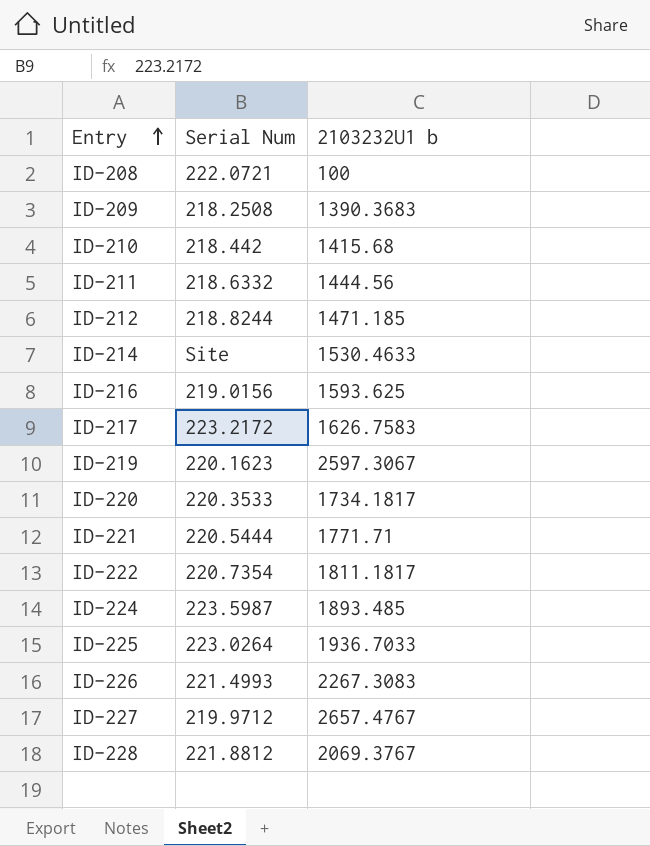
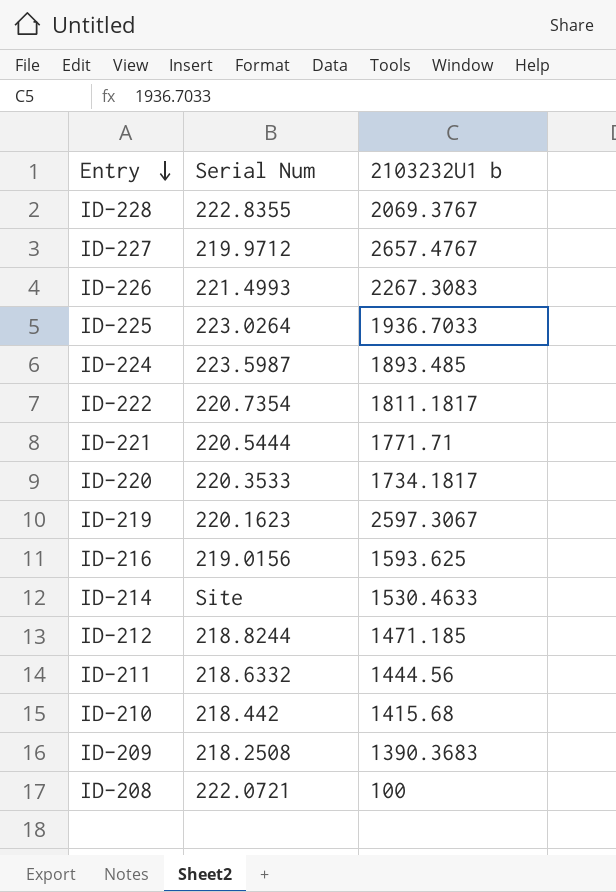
row order: Entry ascending -> Entry descending
row ID-217: 223.2172 | 1626.7583 -> none
ID-228 | Serial Num: 221.8812 -> 222.8355

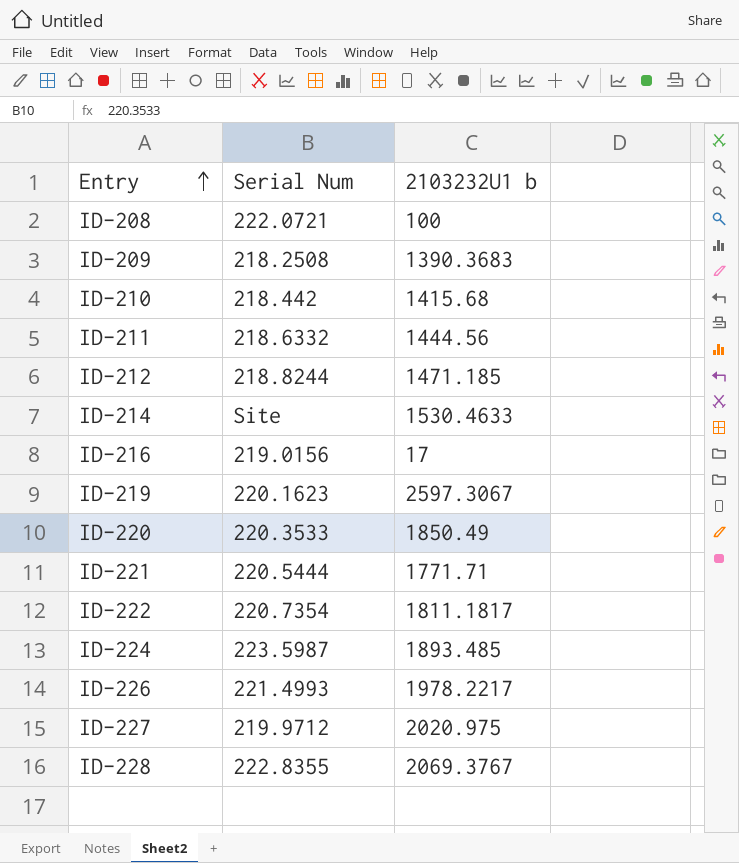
row order: Entry descending -> Entry ascending
row ID-225: 223.0264 | 1936.7033 -> none
ID-216 | 2103232U1 b: 1593.625 -> 17
ID-220 | 2103232U1 b: 1734.1817 -> 1850.49
ID-226 | 2103232U1 b: 2267.3083 -> 1978.2217
ID-227 | 2103232U1 b: 2657.4767 -> 2020.975

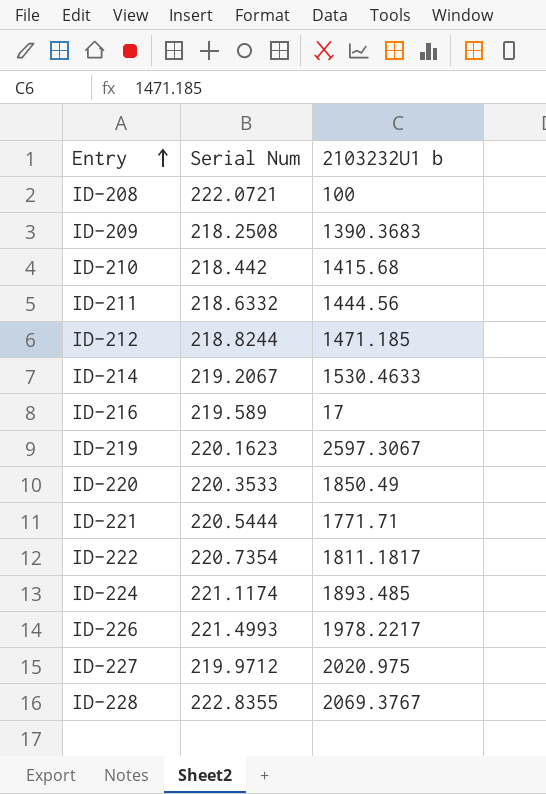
ID-214 | Serial Num: Site -> 219.2067
ID-216 | Serial Num: 219.0156 -> 219.589
ID-224 | Serial Num: 223.5987 -> 221.1174

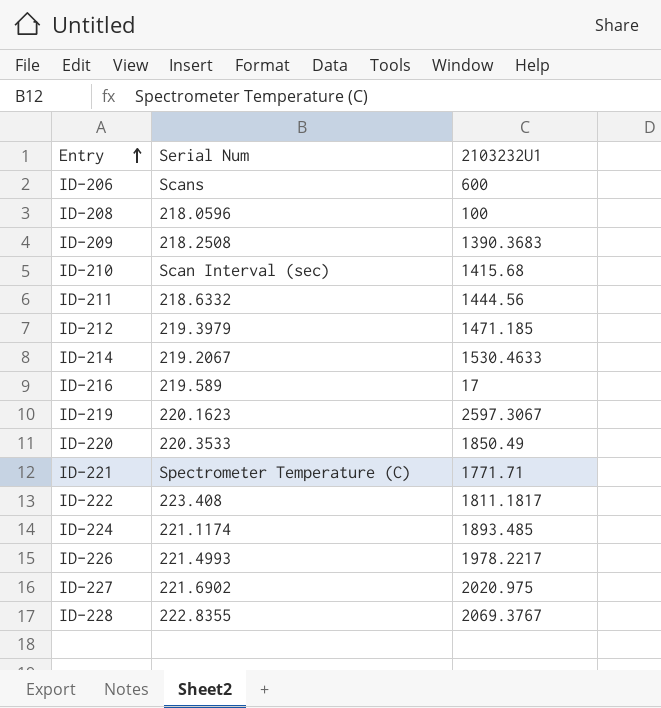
column name: 2103232U1 b -> 2103232U1
row ID-206: none -> Scans | 600
ID-208 | Serial Num: 222.0721 -> 218.0596
ID-210 | Serial Num: 218.442 -> Scan Interval (sec)
ID-212 | Serial Num: 218.8244 -> 219.3979
ID-221 | Serial Num: 220.5444 -> Spectrometer Temperature (C)
ID-222 | Serial Num: 220.7354 -> 223.408
ID-227 | Serial Num: 219.9712 -> 221.6902

